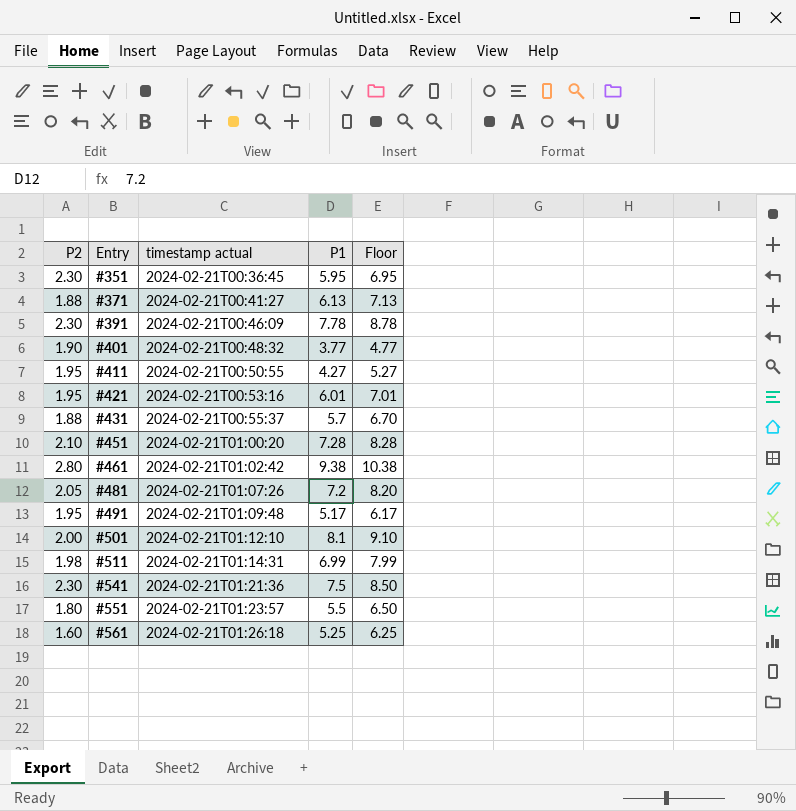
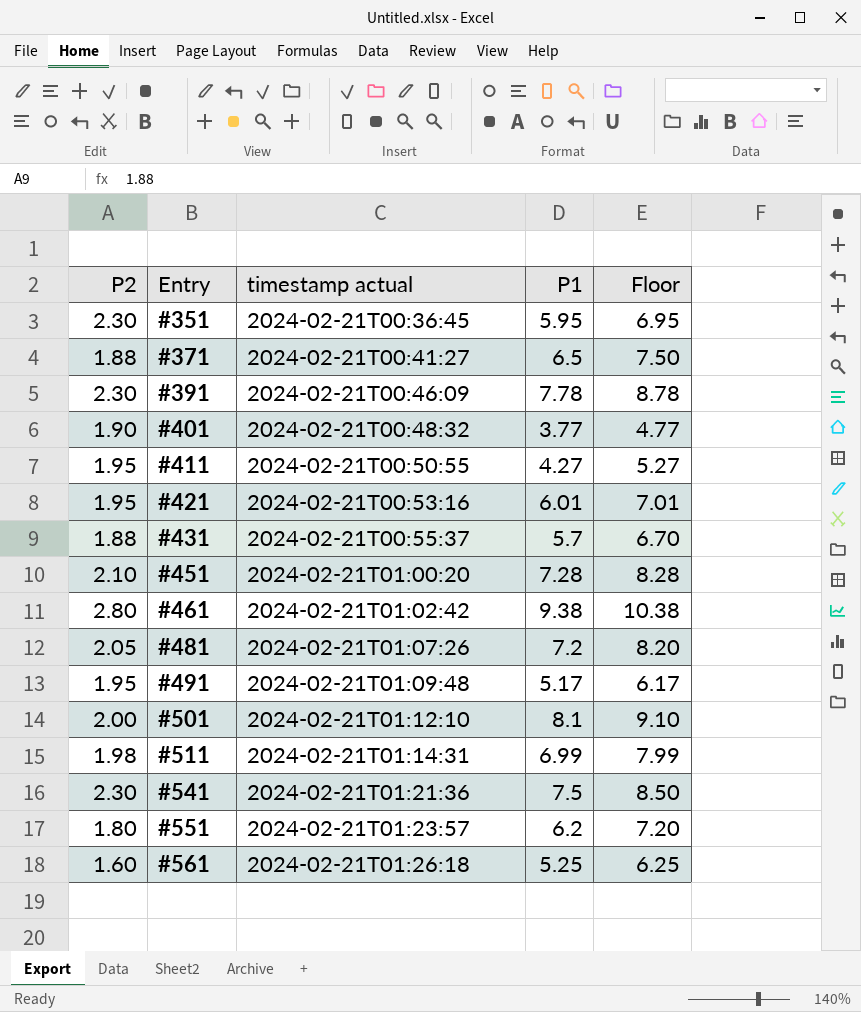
#371 | P1: 6.13 -> 6.5
#371 | Floor: 7.13 -> 7.50
#551 | P1: 5.5 -> 6.2
#551 | Floor: 6.50 -> 7.20

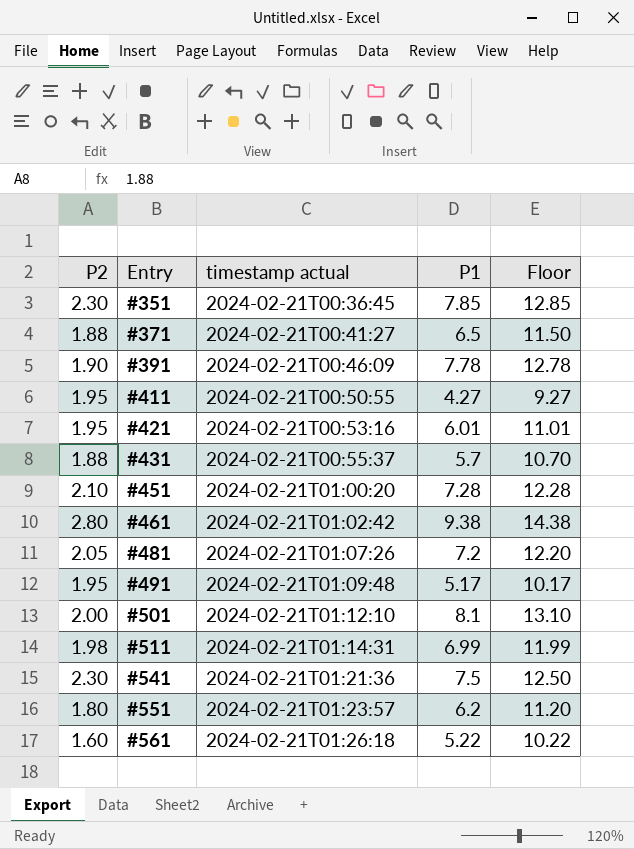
column Floor | formula: [P1] + 1 -> [P1] + 5
row #401: 1.90 | 2024-02-21T00:48:32 | 3.77 | 4.77 -> none
#351 | P1: 5.95 -> 7.85
#391 | P2: 2.30 -> 1.90
#561 | P1: 5.25 -> 5.22

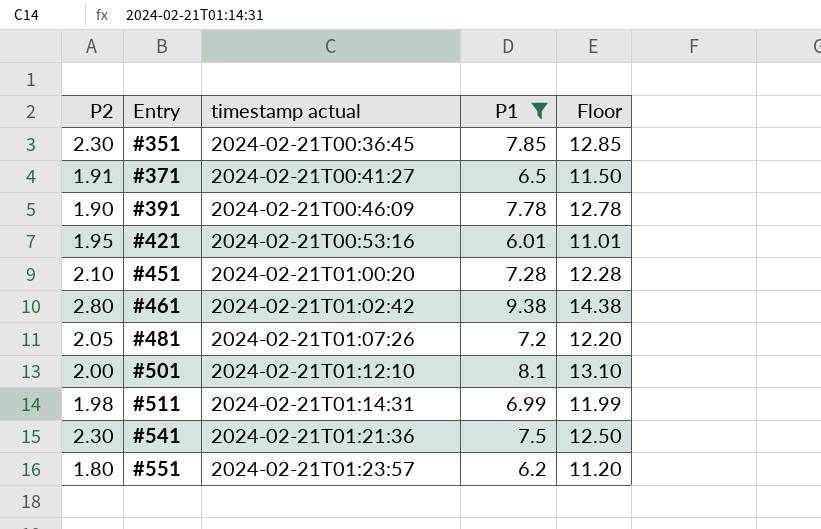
filter: none -> P1 >= 6.01
#371 | P2: 1.88 -> 1.91

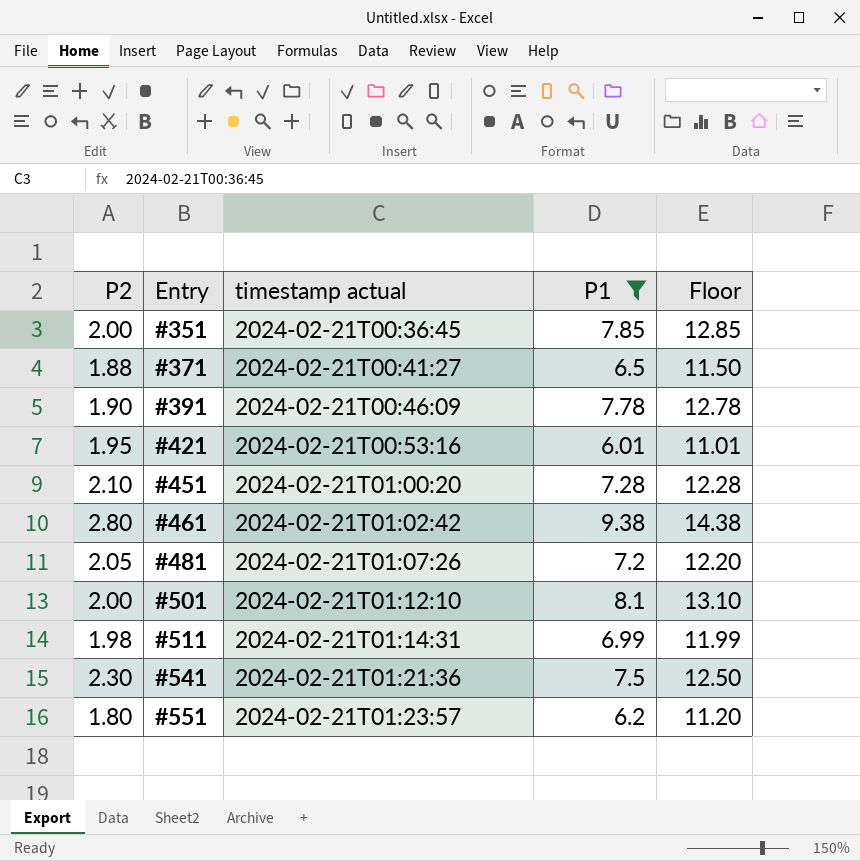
#351 | P2: 2.30 -> 2.00
#371 | P2: 1.91 -> 1.88

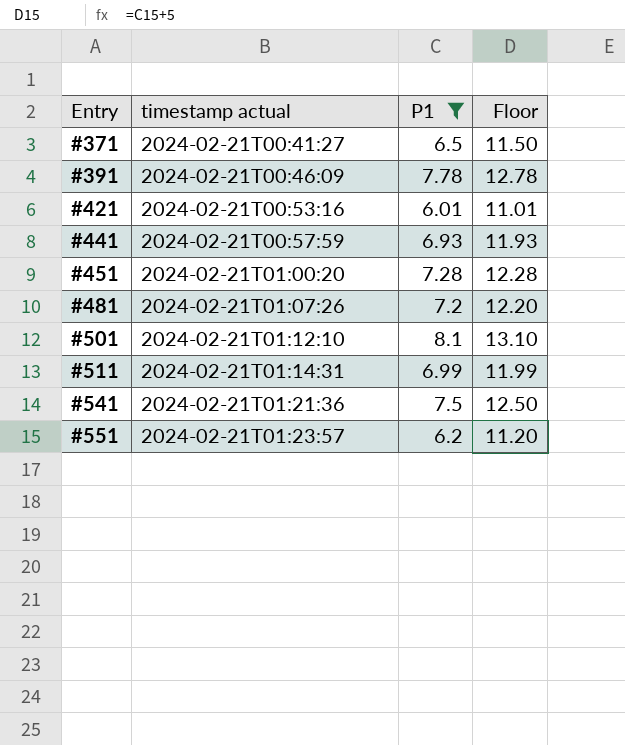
column P2 | position: 1 -> none
row #351: 2.00 | 2024-02-21T00:36:45 | 7.85 | 12.85 -> none
row #461: 2.80 | 2024-02-21T01:02:42 | 9.38 | 14.38 -> none
row #441: none -> 2024-02-21T00:57:59 | 6.93 | 11.93

